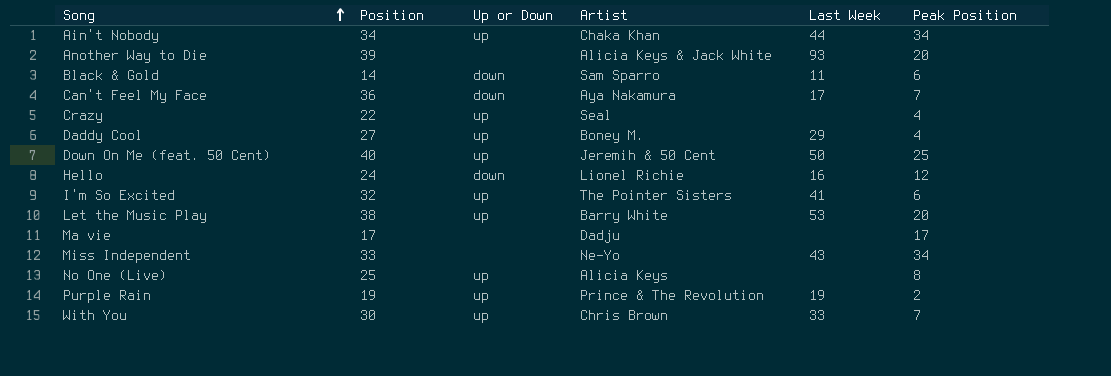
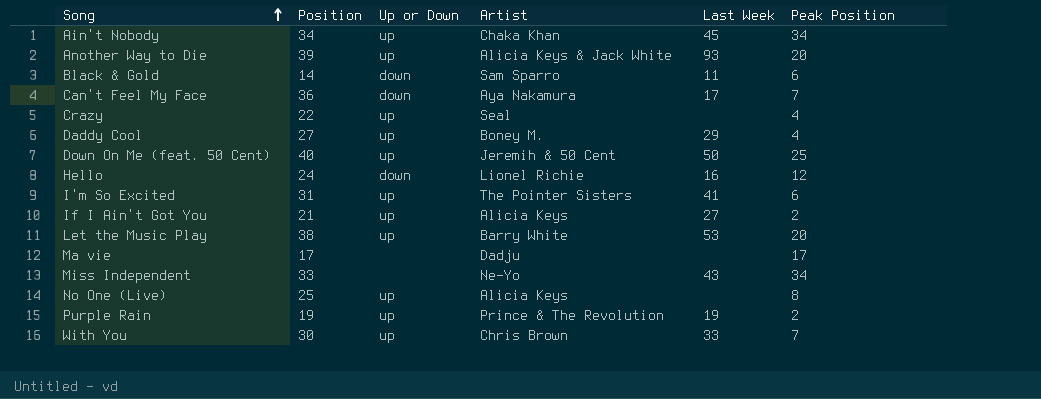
Ain't Nobody | Last Week: 44 -> 45
Another Way to Die | Up or Down: none -> up
I'm So Excited | Position: 32 -> 31
row If I Ain't Got You: none -> 21 | up | Alicia Keys | 27 | 2

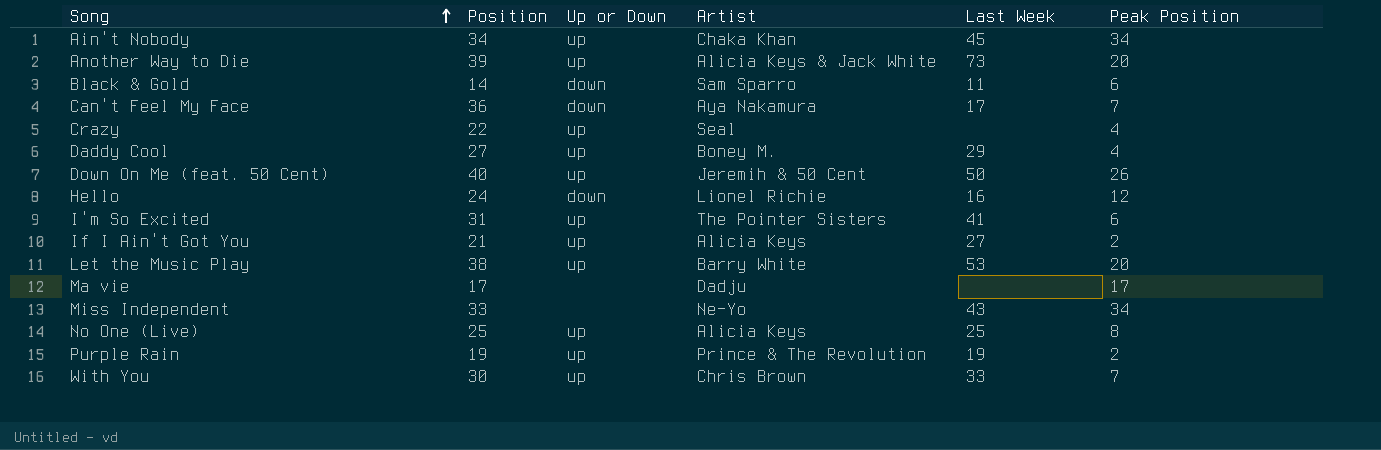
Another Way to Die | Last Week: 93 -> 73
Down On Me (feat. 50 Cent) | Peak Position: 25 -> 26
No One (Live) | Last Week: none -> 25

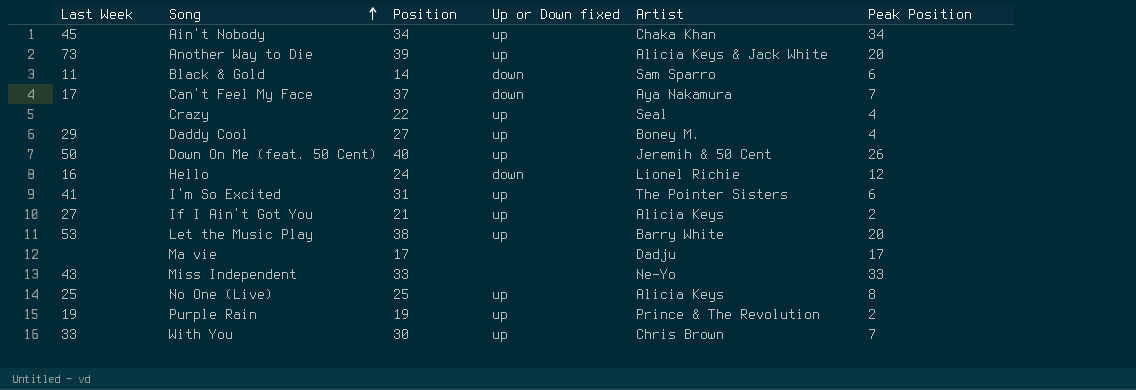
column Last Week | position: 5 -> 1
column name: Up or Down -> Up or Down fixed
Can't Feel My Face | Position: 36 -> 37
Miss Independent | Peak Position: 34 -> 33

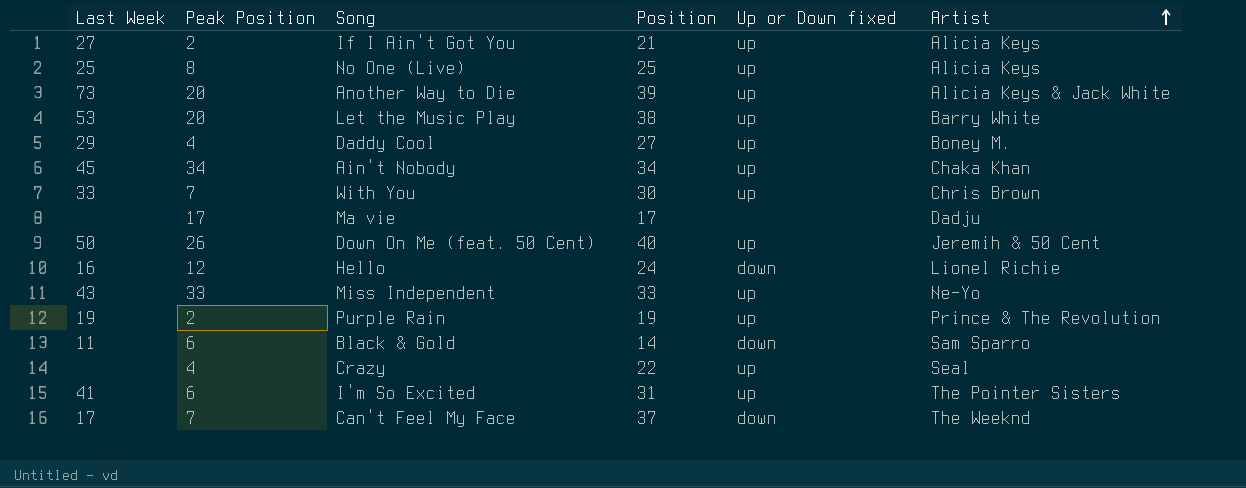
row order: Song ascending -> Artist ascending
column Peak Position | position: 6 -> 2
Miss Independent | Up or Down fixed: none -> up
Can't Feel My Face | Artist: Aya Nakamura -> The Weeknd

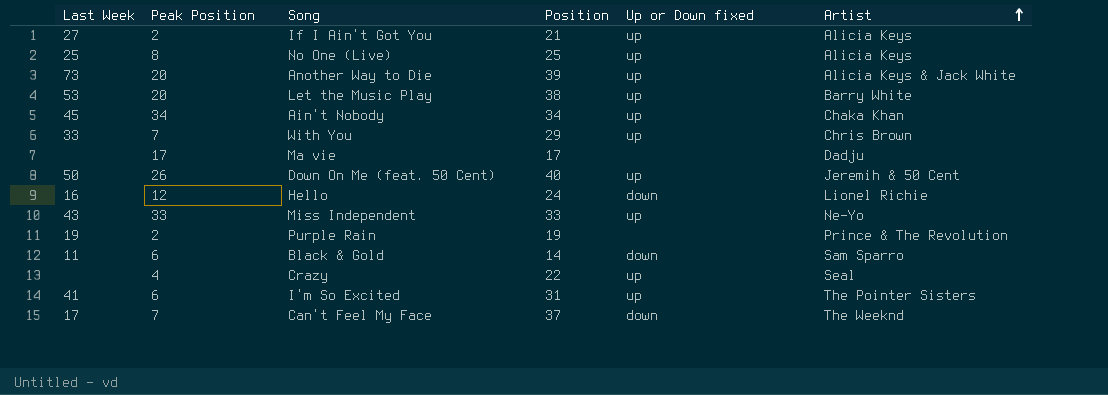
row Daddy Cool: 29 | 4 | 27 | up | Boney M. -> none
With You | Position: 30 -> 29
Purple Rain | Up or Down fixed: up -> none

